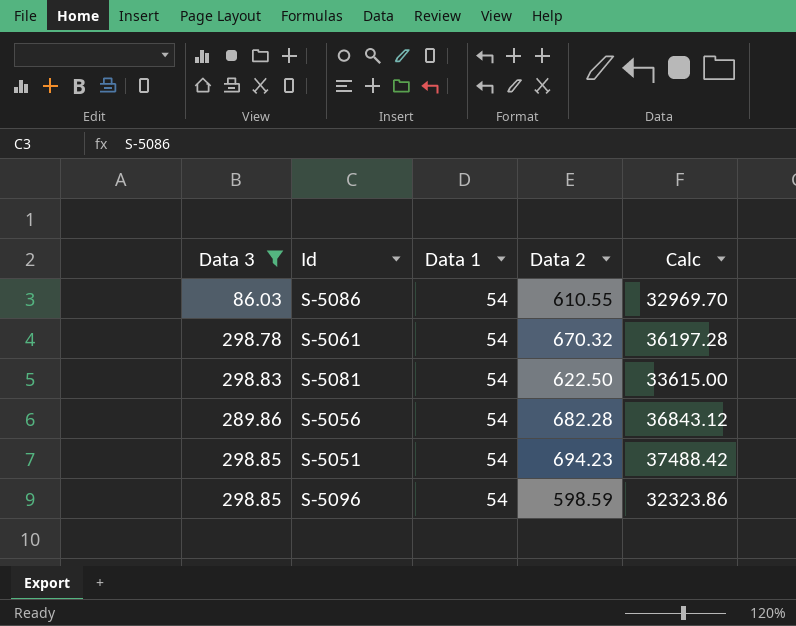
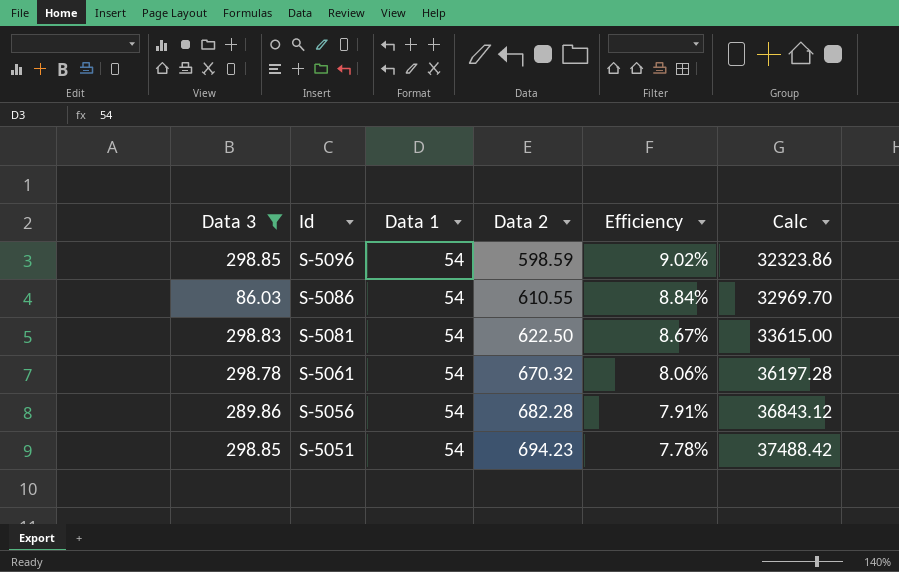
row order: none -> Id descending
column Efficiency | formula: none -> [Data 1] / [Data 2]

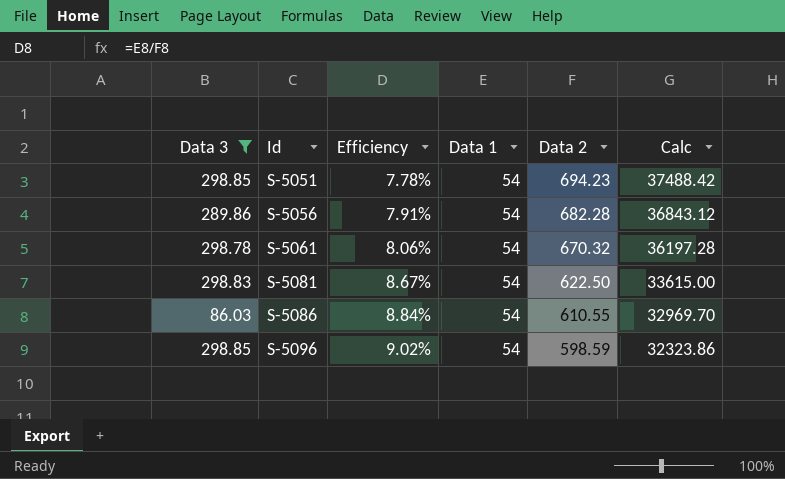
row order: Id descending -> Id ascending
column Efficiency | position: 5 -> 3

